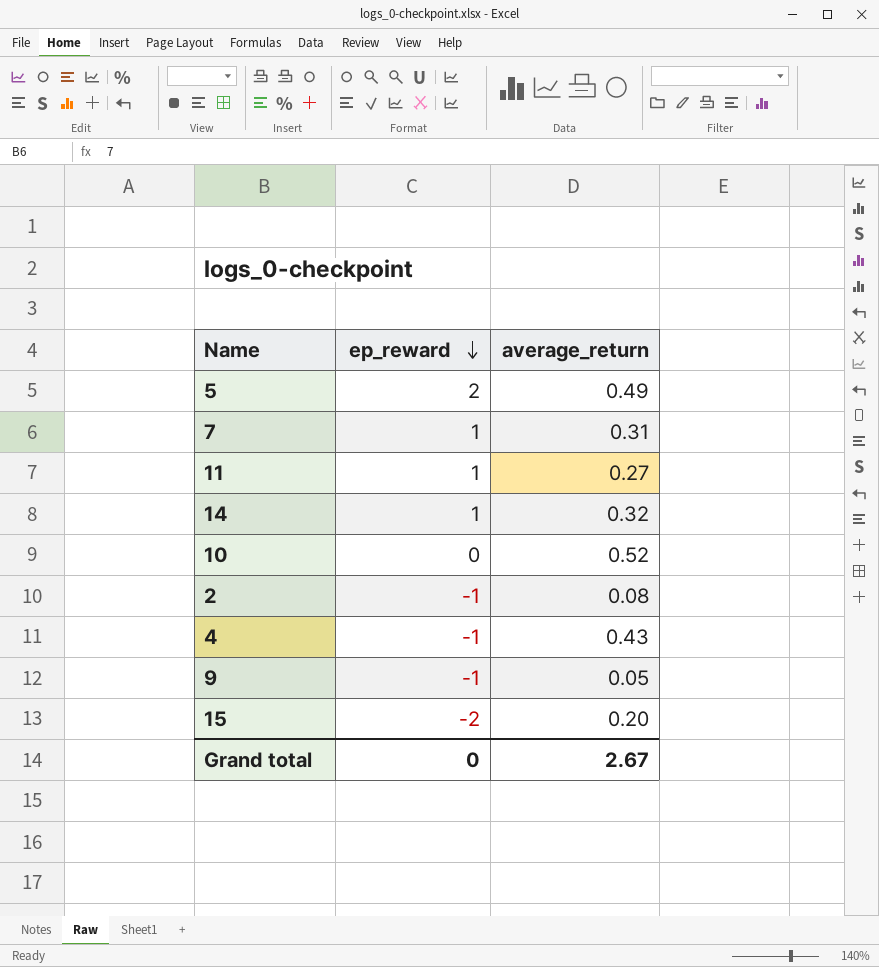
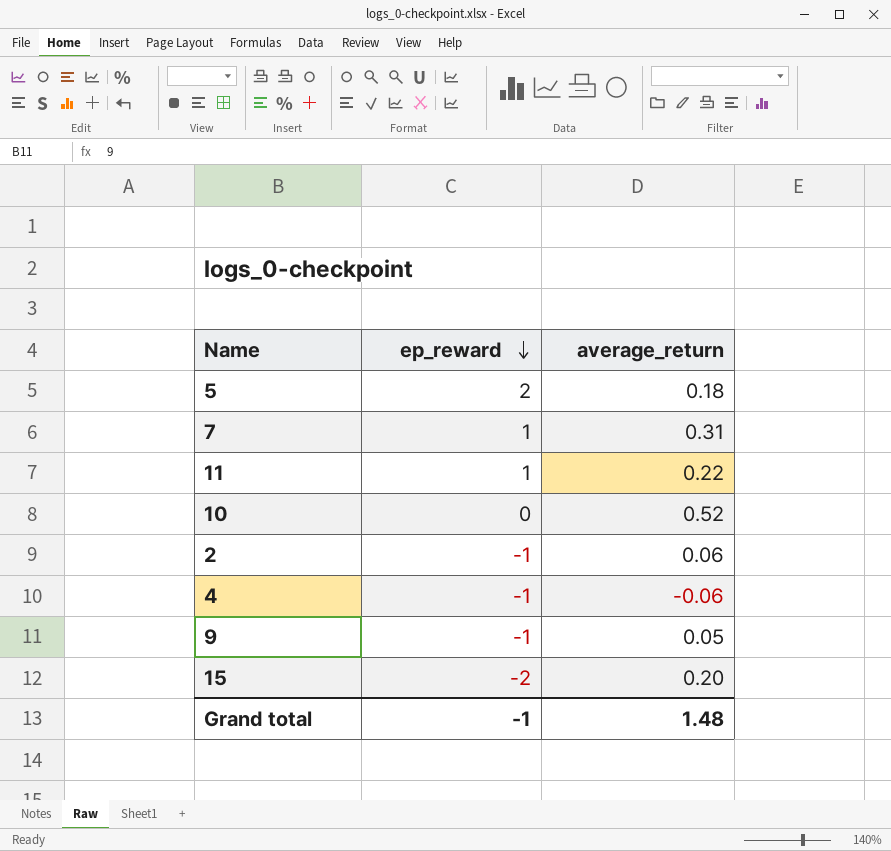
row 14: 1 | 0.32 -> none
5 | average_return: 0.49 -> 0.18
11 | average_return: 0.27 -> 0.22
2 | average_return: 0.08 -> 0.06
4 | average_return: 0.43 -> -0.06
Grand total | ep_reward: 0 -> -1
Grand total | average_return: 2.67 -> 1.48

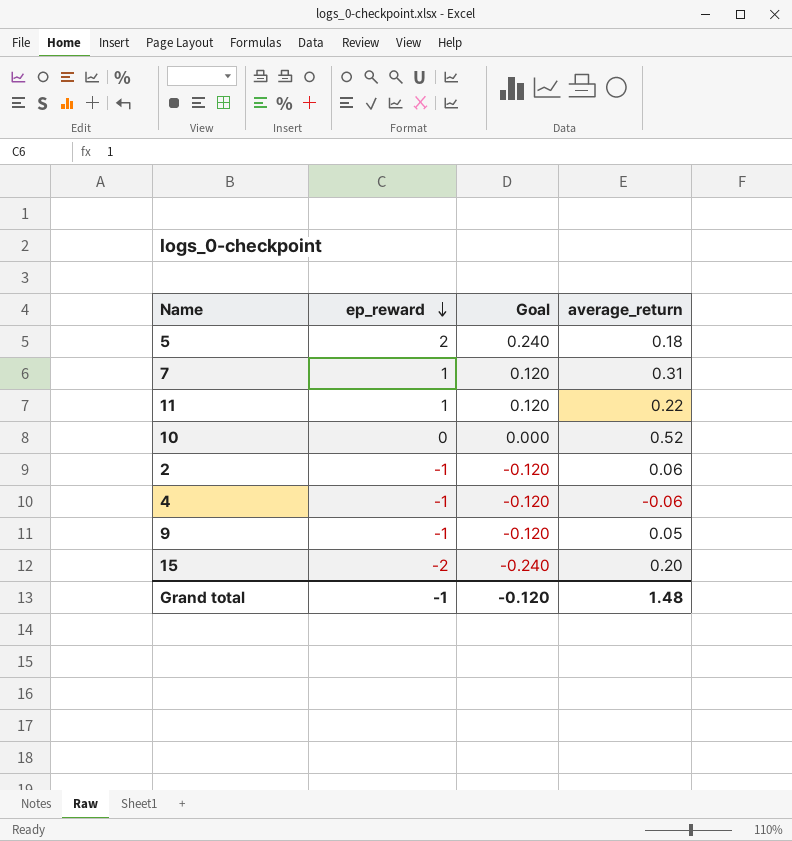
column Goal | formula: none -> [ep_reward] * 0.12

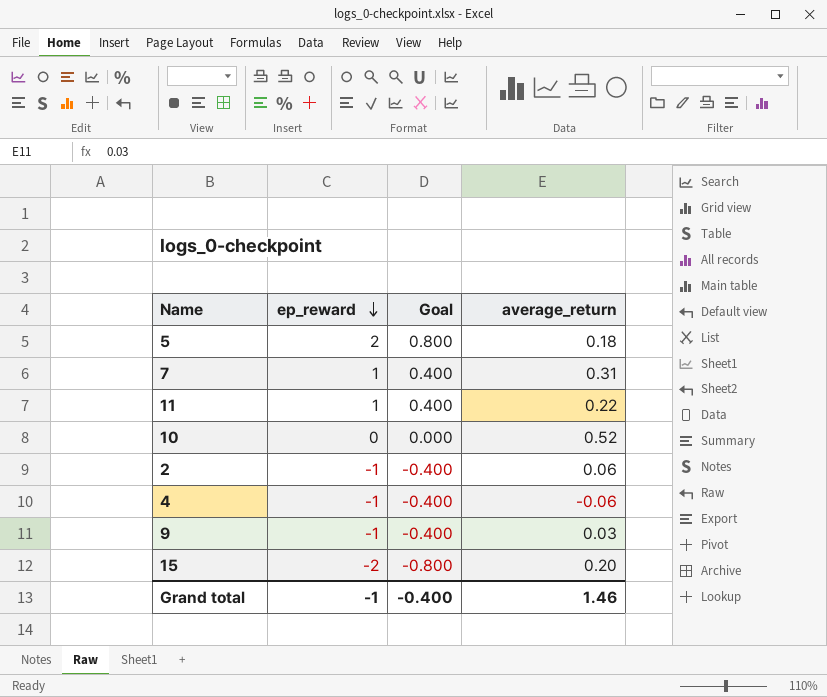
column Goal | formula: [ep_reward] * 0.12 -> [ep_reward] * 0.4
9 | average_return: 0.05 -> 0.03
Grand total | Goal: -0.120 -> -0.400
Grand total | average_return: 1.48 -> 1.46

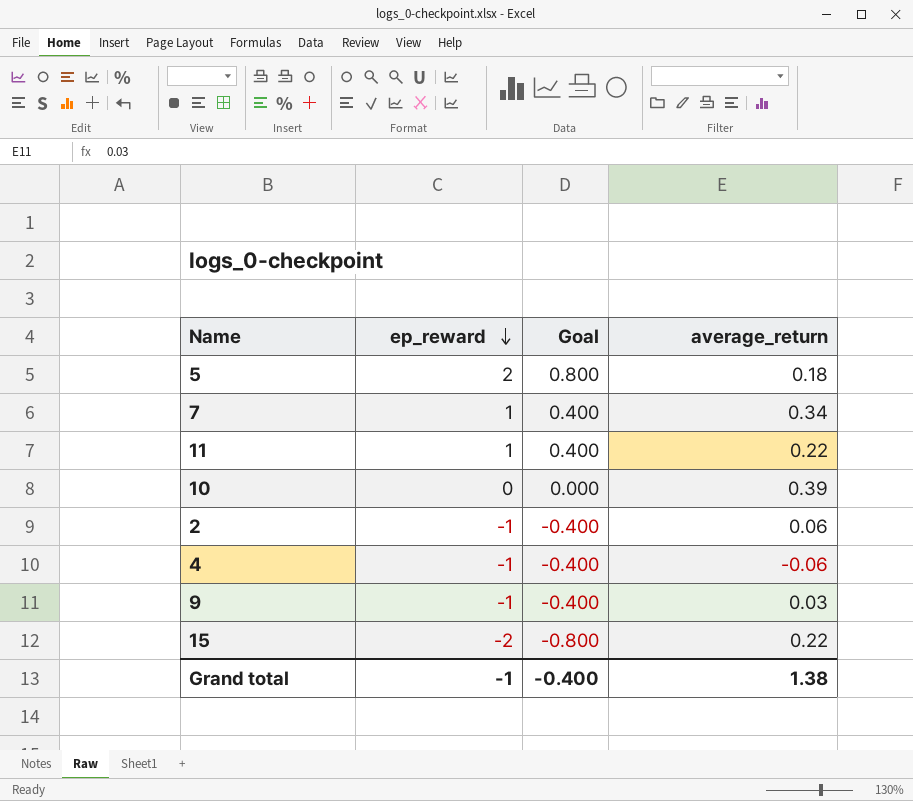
7 | average_return: 0.31 -> 0.34
10 | average_return: 0.52 -> 0.39
15 | average_return: 0.20 -> 0.22
Grand total | average_return: 1.46 -> 1.38

